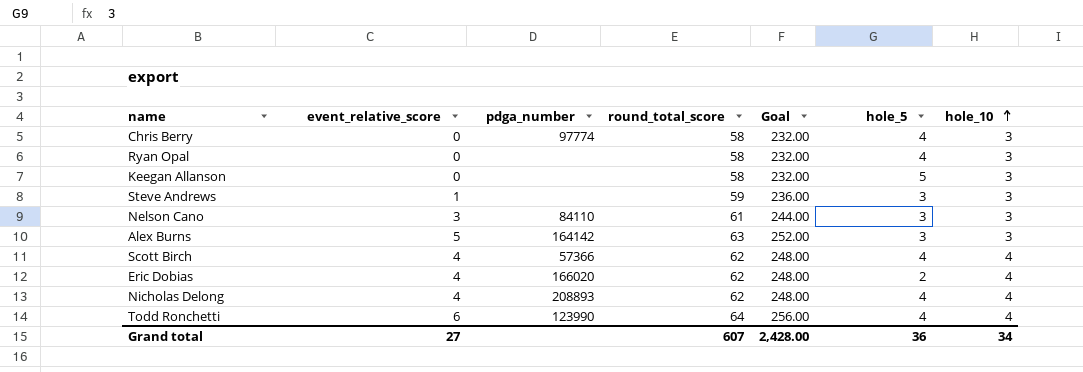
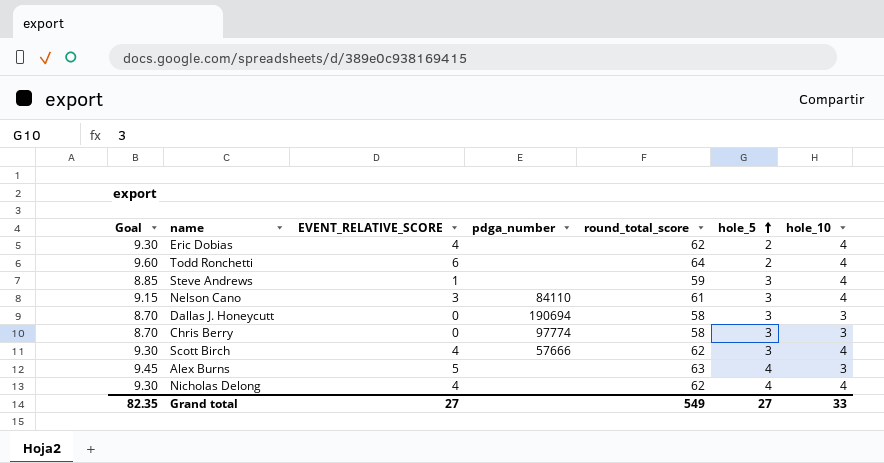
row order: hole_10 ascending -> hole_5 ascending
column Goal | formula: [round_total_score] * 4 -> [round_total_score] * 0.15
column Goal | position: 5 -> 1
column name: event_relative_score -> EVENT_RELATIVE_SCORE
row Ryan Opal: 0 | none | 58 | 232.00 | 4 | 3 -> none
row Keegan Allanson: 0 | none | 58 | 232.00 | 5 | 3 -> none
Eric Dobias | pdga_number: 166020 -> none
Todd Ronchetti | pdga_number: 123990 -> none
Todd Ronchetti | hole_5: 4 -> 2
Steve Andrews | hole_10: 3 -> 4
Nelson Cano | hole_10: 3 -> 4
row Dallas J. Honeycutt: none -> 8.70 | 0 | 190694 | 58 | 3 | 3
Chris Berry | hole_5: 4 -> 3
Scott Birch | pdga_number: 57366 -> 57666
Scott Birch | hole_5: 4 -> 3
Alex Burns | pdga_number: 164142 -> none
Alex Burns | hole_5: 3 -> 4
Nicholas Delong | pdga_number: 208893 -> none
Grand total | Goal: 2,428.00 -> 82.35
Grand total | round_total_score: 607 -> 549
Grand total | hole_5: 36 -> 27
Grand total | hole_10: 34 -> 33

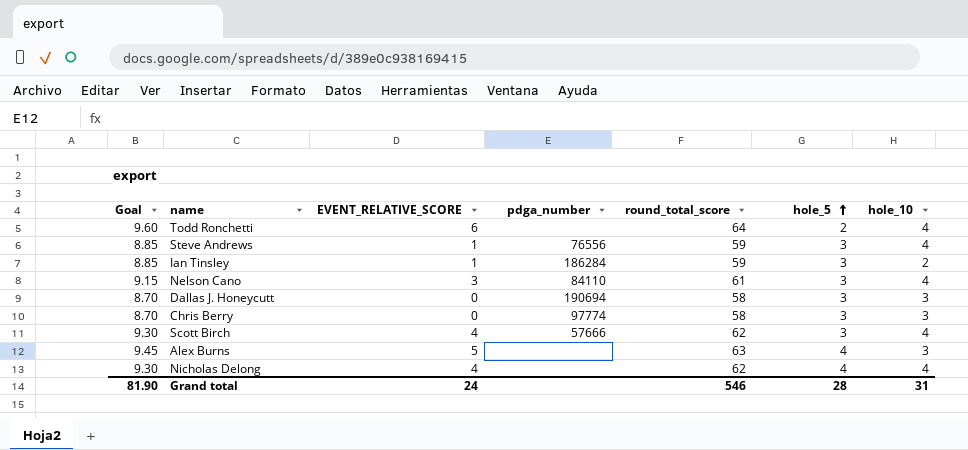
row Eric Dobias: 9.30 | 4 | none | 62 | 2 | 4 -> none
Steve Andrews | pdga_number: none -> 76556
row Ian Tinsley: none -> 8.85 | 1 | 186284 | 59 | 3 | 2
Grand total | Goal: 82.35 -> 81.90
Grand total | EVENT_RELATIVE_SCORE: 27 -> 24
Grand total | round_total_score: 549 -> 546
Grand total | hole_5: 27 -> 28
Grand total | hole_10: 33 -> 31

